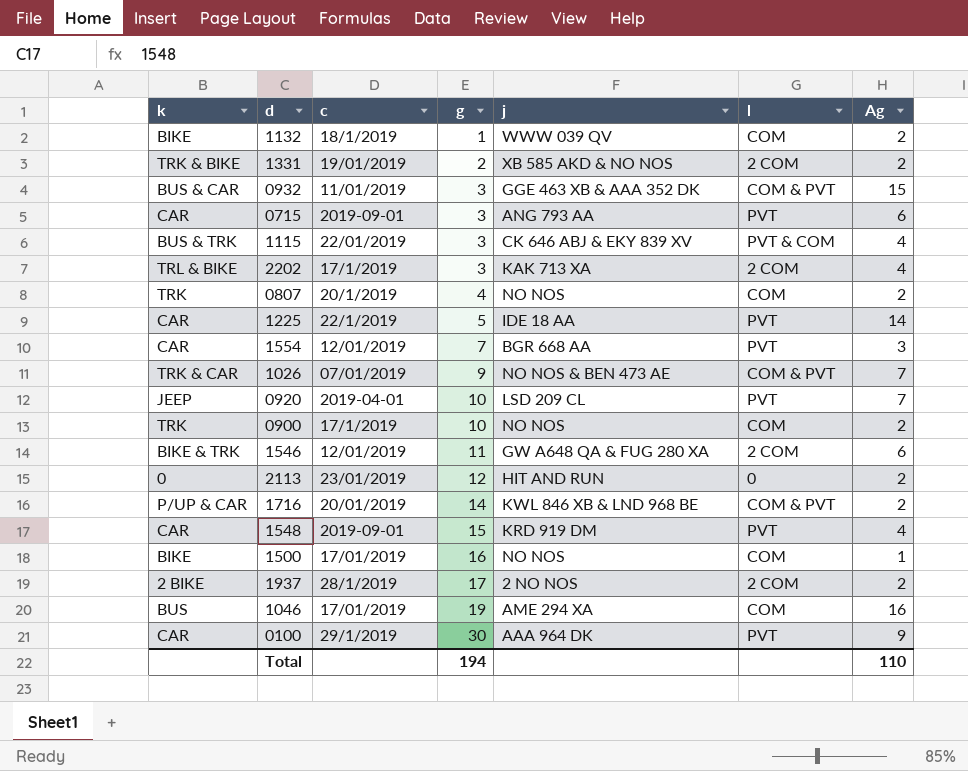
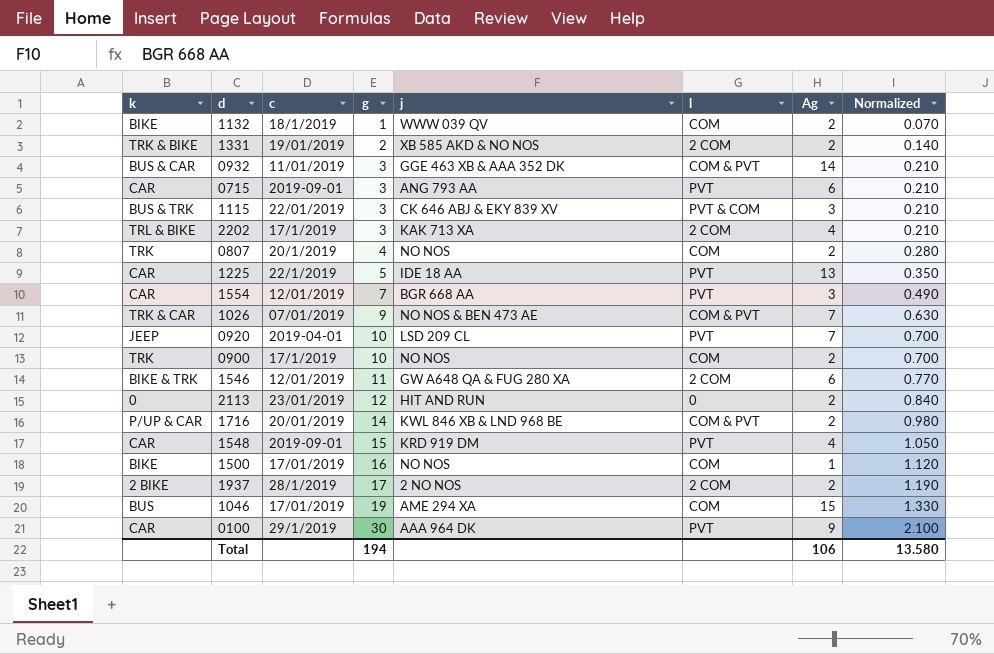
column Normalized | formula: none -> [g] * 0.07
0932 | Ag: 15 -> 14
1115 | Ag: 4 -> 3
1225 | Ag: 14 -> 13
1046 | Ag: 16 -> 15
Total | Ag: 110 -> 106

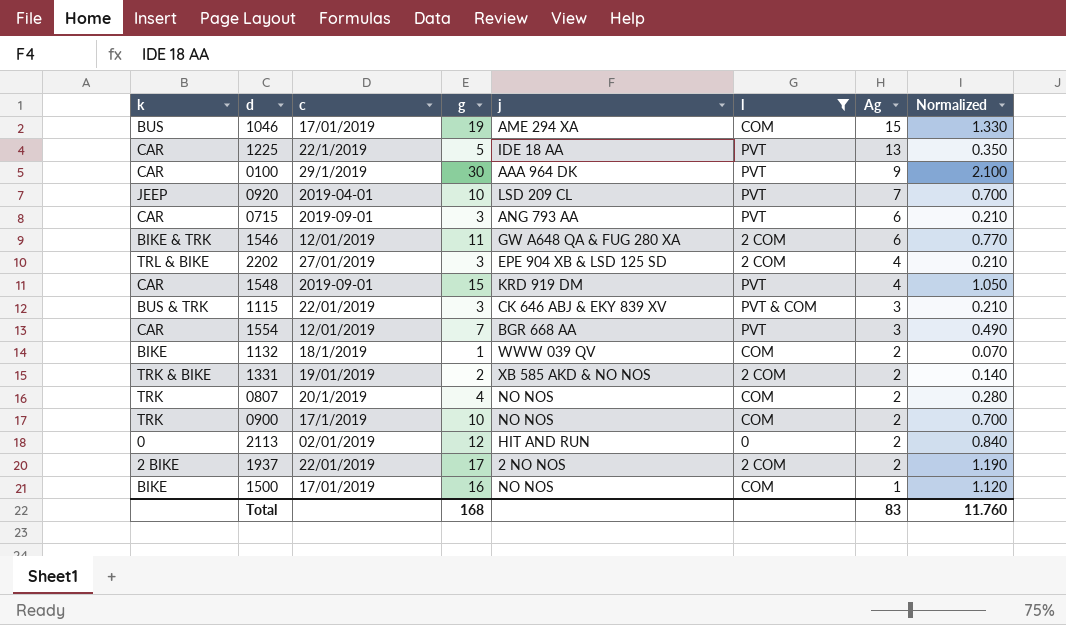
filter: none -> l != COM & PVT
row order: g ascending -> Ag descending
2202 | c: 17/1/2019 -> 27/01/2019
2202 | j: KAK 713 XA -> EPE 904 XB & LSD 125 SD
2113 | c: 23/01/2019 -> 02/01/2019
1937 | c: 28/1/2019 -> 22/01/2019
Total | g: 194 -> 168
Total | Ag: 106 -> 83
Total | Normalized: 13.580 -> 11.760

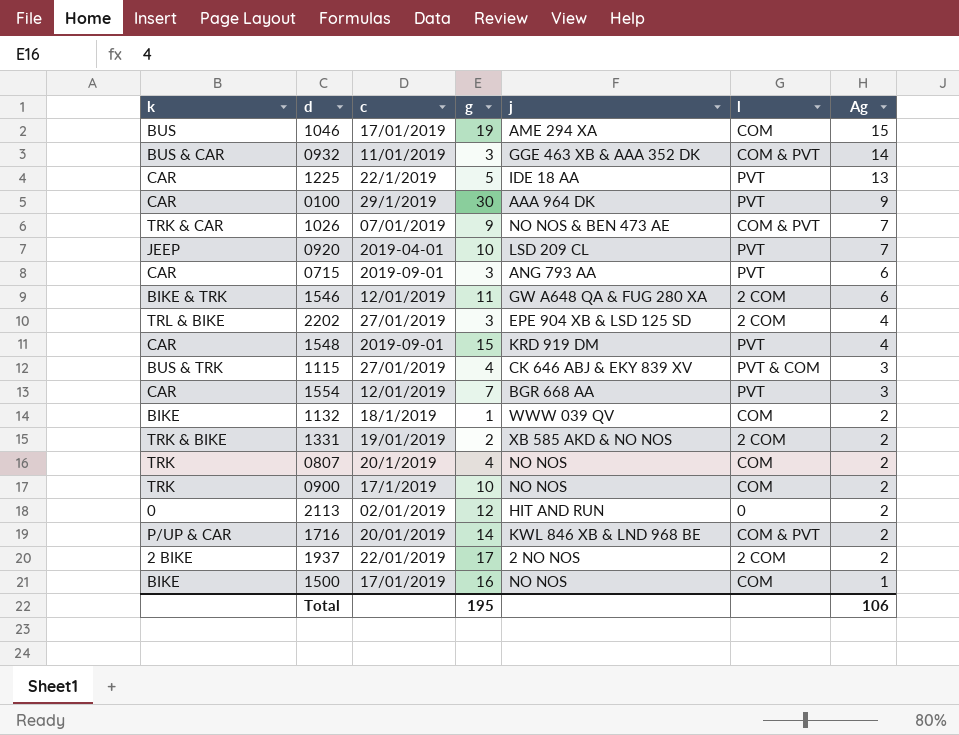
filter: l != COM & PVT -> none
column Normalized | formula: [g] * 0.07 -> none
1115 | c: 22/01/2019 -> 27/01/2019
1115 | g: 3 -> 4
Total | g: 168 -> 195
Total | Ag: 83 -> 106

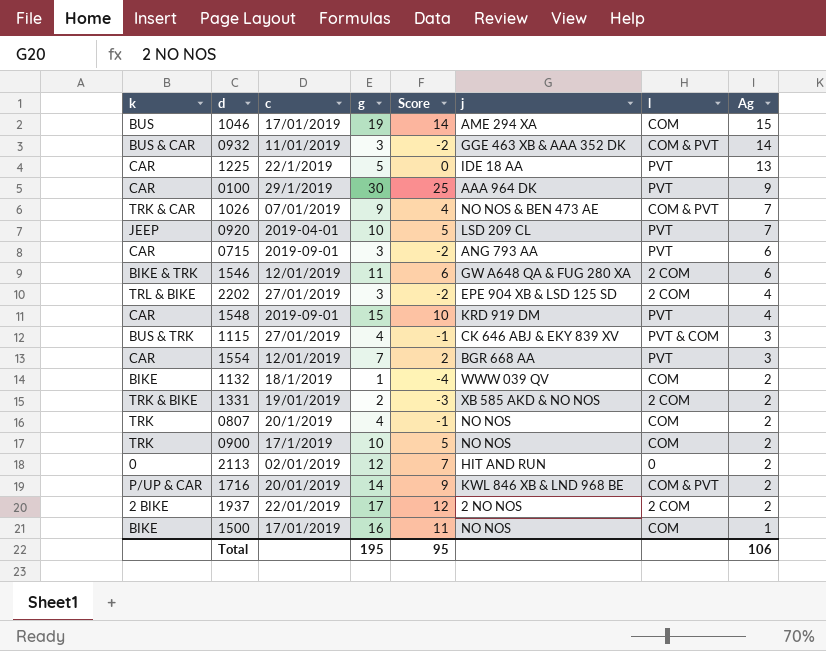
column Score | formula: none -> [g] - 5

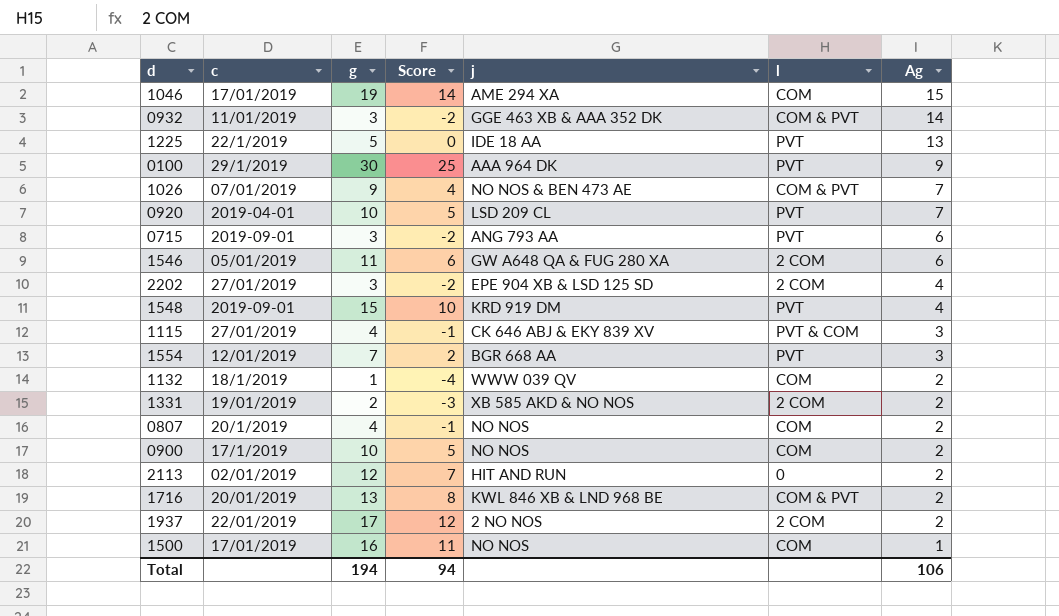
column k | position: 1 -> none
1546 | c: 12/01/2019 -> 05/01/2019
1716 | g: 14 -> 13
1716 | Score: 9 -> 8
Total | g: 195 -> 194
Total | Score: 95 -> 94

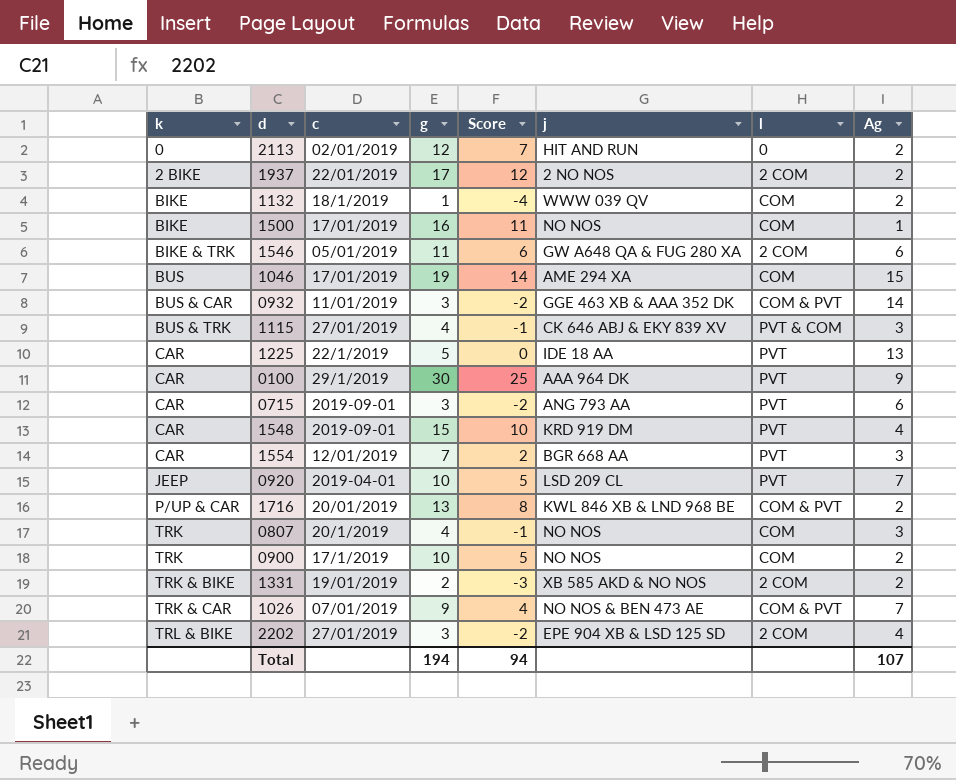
row order: Ag descending -> k ascending
column k | position: none -> 1
0807 | Ag: 2 -> 3
Total | Ag: 106 -> 107

